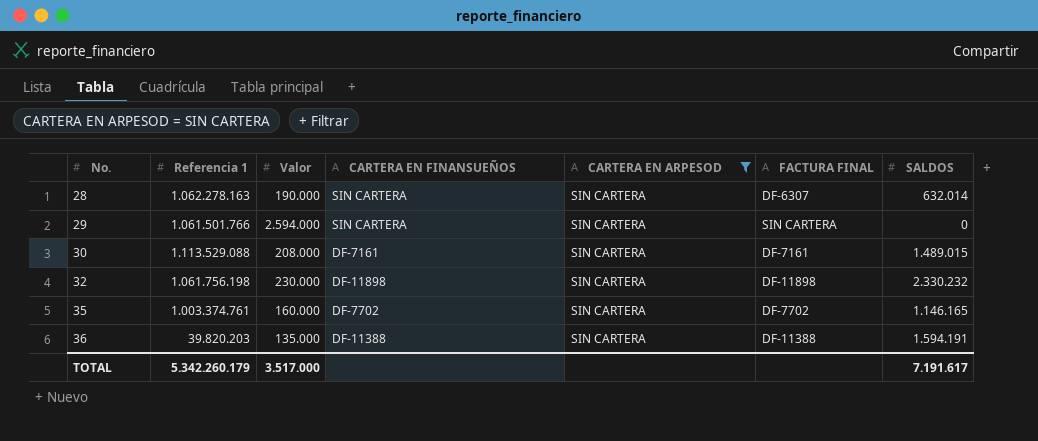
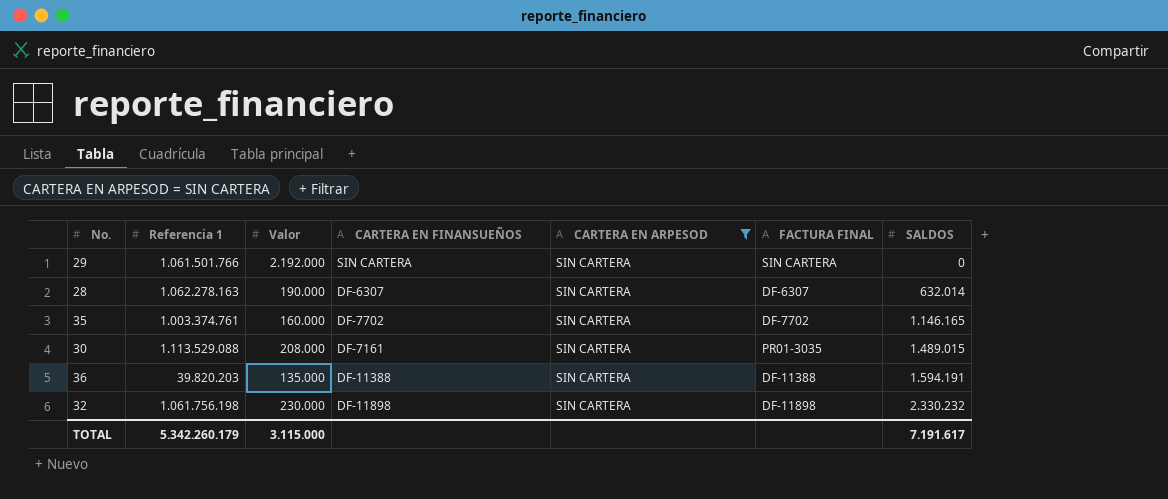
row order: No. ascending -> SALDOS ascending
29 | Valor: 2.594.000 -> 2.192.000
28 | CARTERA EN FINANSUEÑOS: SIN CARTERA -> DF-6307
30 | FACTURA FINAL: DF-7161 -> PR01-3035
TOTAL | Valor: 3.517.000 -> 3.115.000

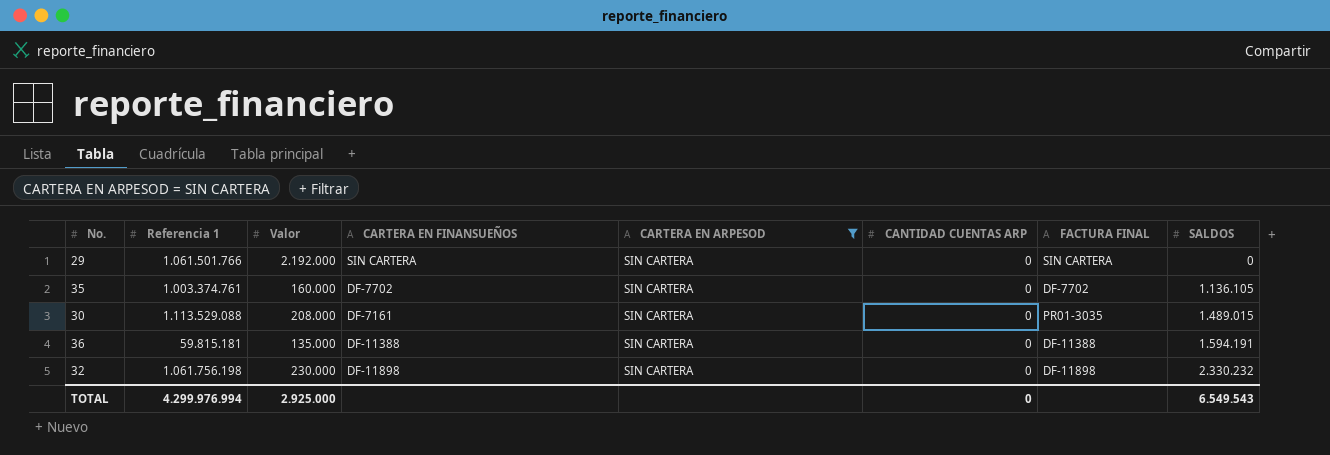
column CANTIDAD CUENTAS ARP | position: none -> 6
row 28: 1.062.278.163 | 190.000 | DF-6307 | SIN CARTERA | DF-6307 | 632.014 -> none
35 | SALDOS: 1.146.165 -> 1.136.105
36 | Referencia 1: 39.820.203 -> 59.815.181
TOTAL | Referencia 1: 5.342.260.179 -> 4.299.976.994
TOTAL | Valor: 3.115.000 -> 2.925.000
TOTAL | SALDOS: 7.191.617 -> 6.549.543

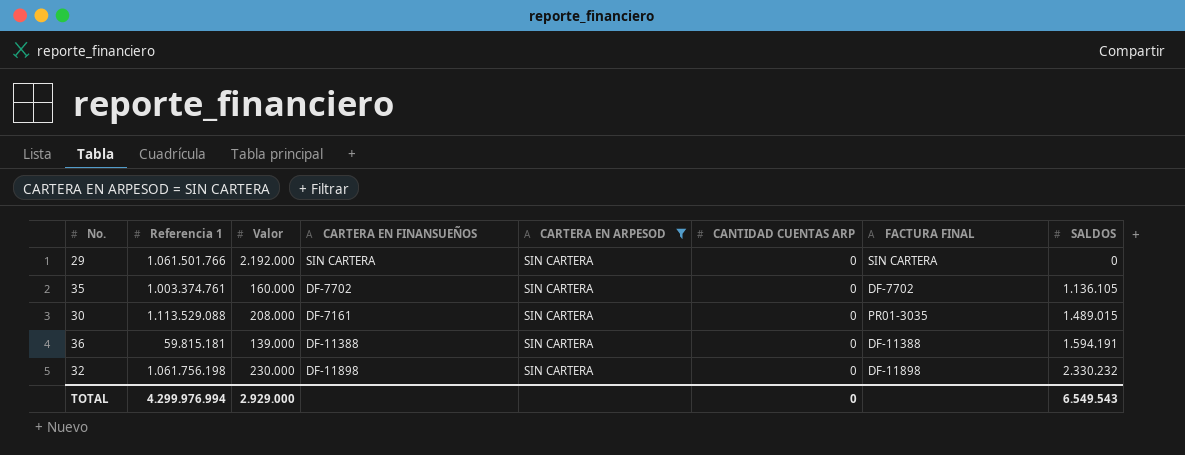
36 | Valor: 135.000 -> 139.000
TOTAL | Valor: 2.925.000 -> 2.929.000

